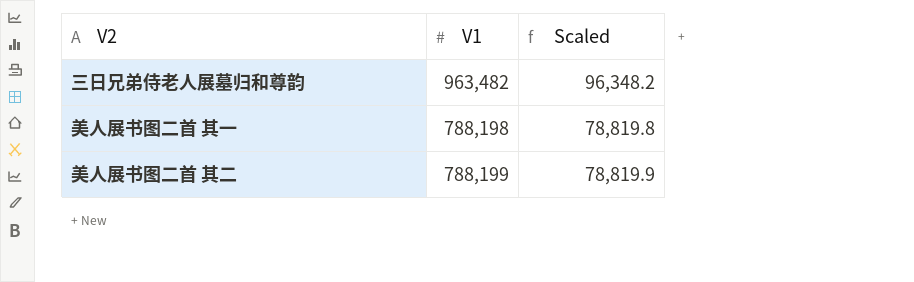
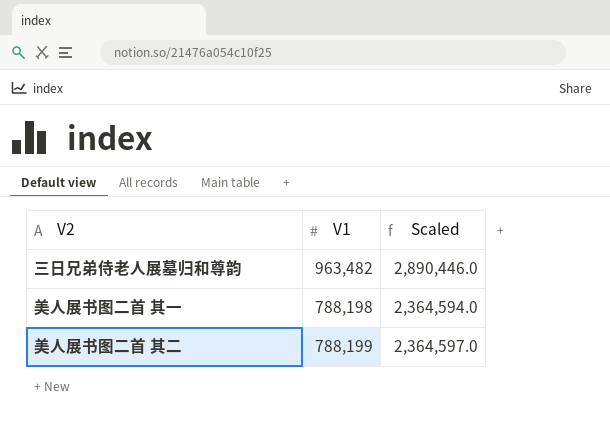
column Scaled | formula: [V1] * 0.1 -> [V1] * 3

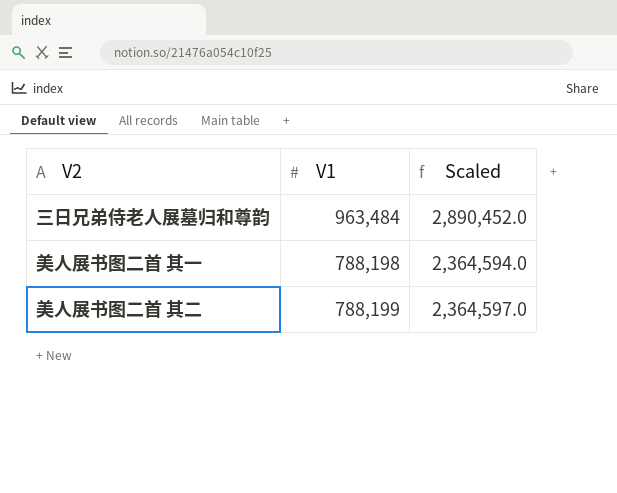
三日兄弟侍老人展墓归和尊韵 | V1: 963,482 -> 963,484
三日兄弟侍老人展墓归和尊韵 | Scaled: 2,890,446.0 -> 2,890,452.0

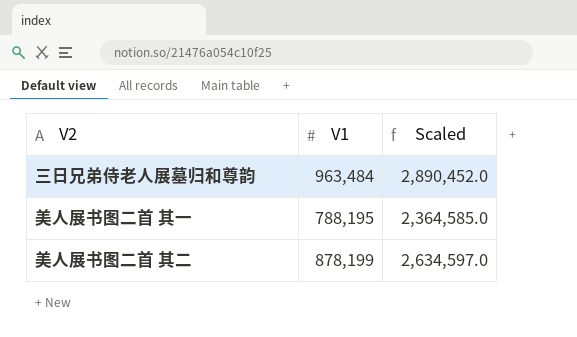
美人展书图二首 其一 | V1: 788,198 -> 788,195
美人展书图二首 其一 | Scaled: 2,364,594.0 -> 2,364,585.0
美人展书图二首 其二 | V1: 788,199 -> 878,199
美人展书图二首 其二 | Scaled: 2,364,597.0 -> 2,634,597.0

